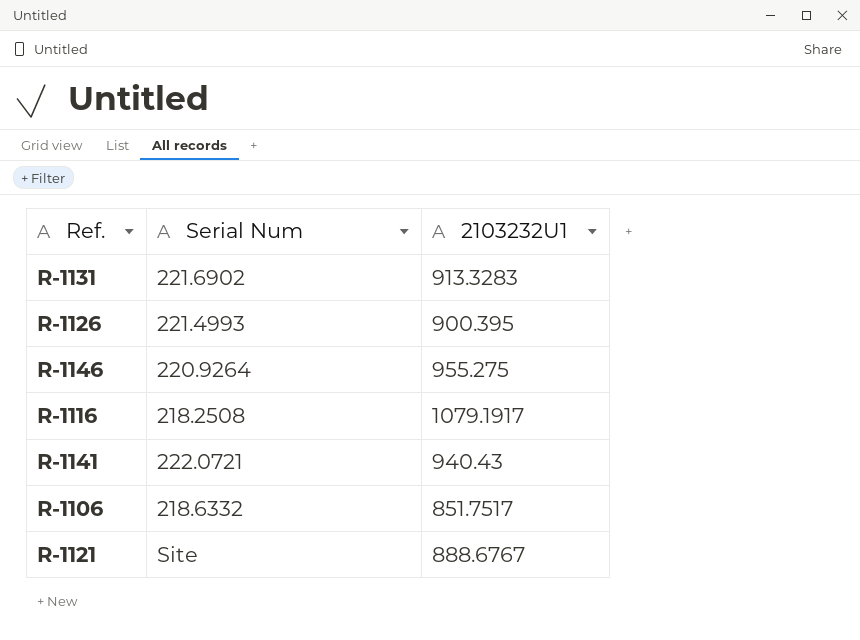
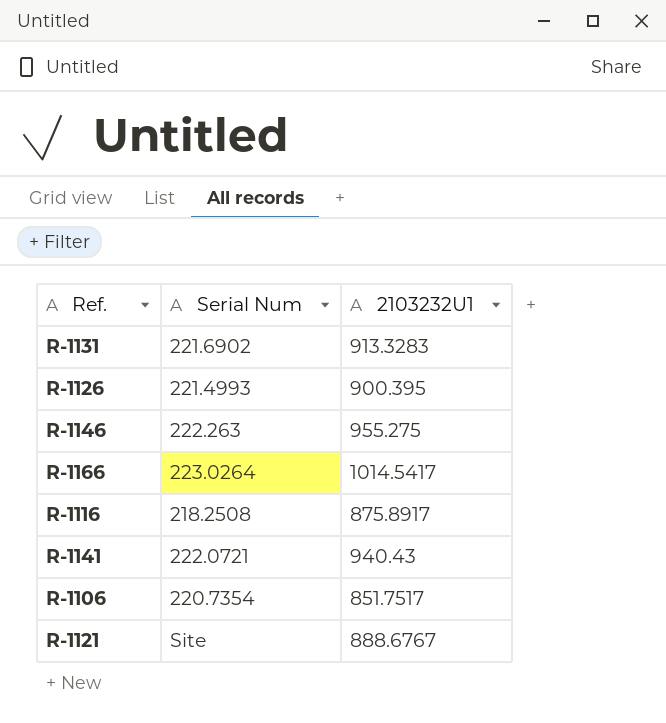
R-1146 | Serial Num: 220.9264 -> 222.263
row R-1166: none -> 223.0264 | 1014.5417
R-1116 | 2103232U1: 1079.1917 -> 875.8917
R-1106 | Serial Num: 218.6332 -> 220.7354

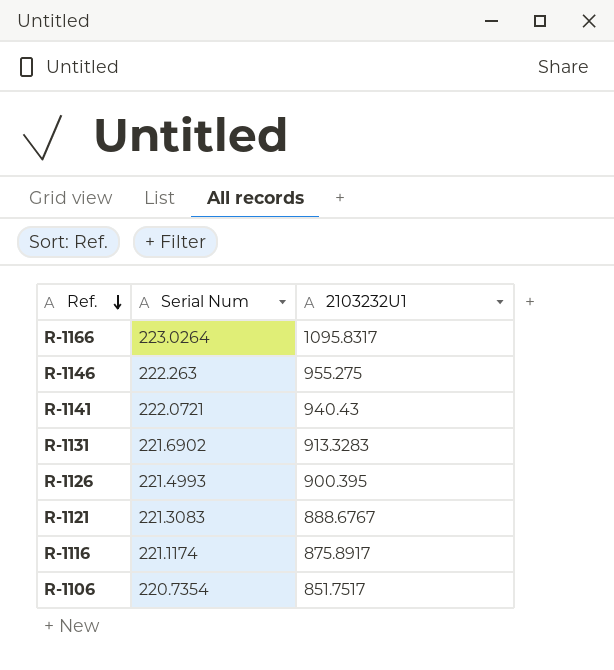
row order: none -> Ref. descending
R-1166 | 2103232U1: 1014.5417 -> 1095.8317
R-1121 | Serial Num: Site -> 221.3083
R-1116 | Serial Num: 218.2508 -> 221.1174

